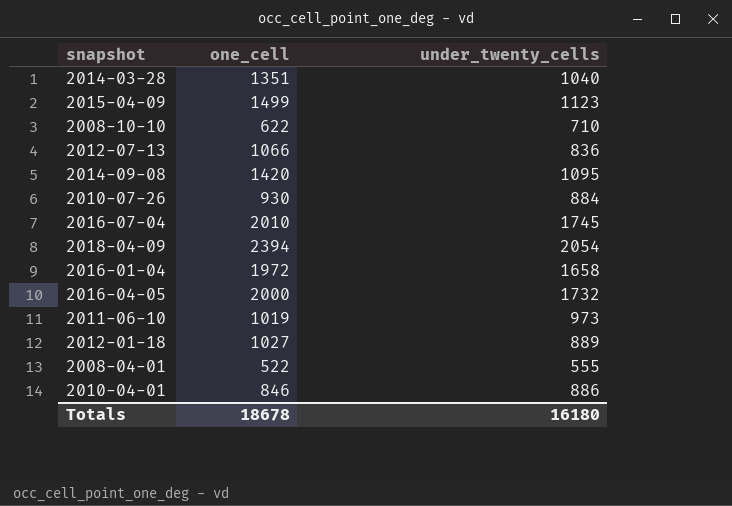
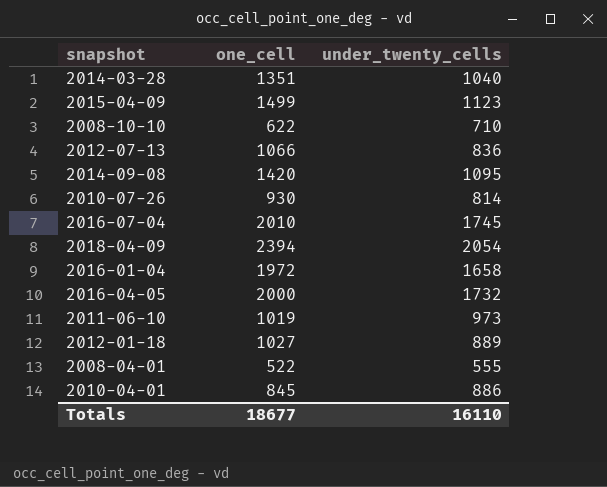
2010-07-26 | under_twenty_cells: 884 -> 814
2010-04-01 | one_cell: 846 -> 845
Totals | one_cell: 18678 -> 18677
Totals | under_twenty_cells: 16180 -> 16110

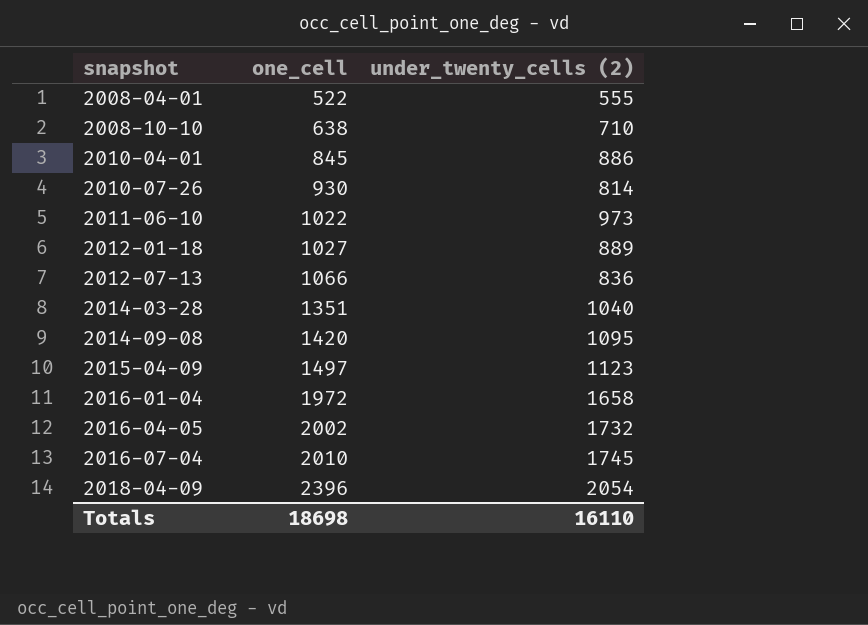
row order: none -> snapshot ascending
column name: under_twenty_cells -> under_twenty_cells (2)
2008-10-10 | one_cell: 622 -> 638
2011-06-10 | one_cell: 1019 -> 1022
2015-04-09 | one_cell: 1499 -> 1497
2016-04-05 | one_cell: 2000 -> 2002
2018-04-09 | one_cell: 2394 -> 2396
Totals | one_cell: 18677 -> 18698

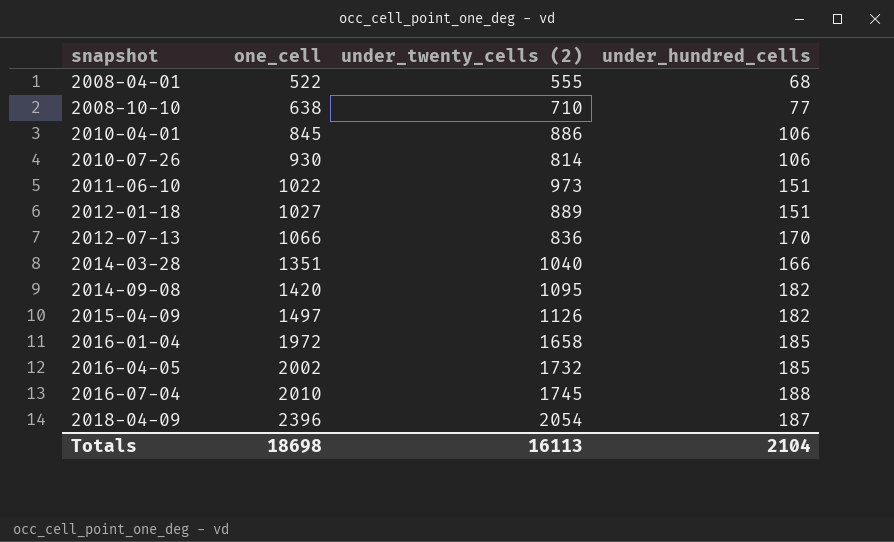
column under_hundred_cells | position: none -> 4
2015-04-09 | under_twenty_cells (2): 1123 -> 1126
Totals | under_twenty_cells (2): 16110 -> 16113

